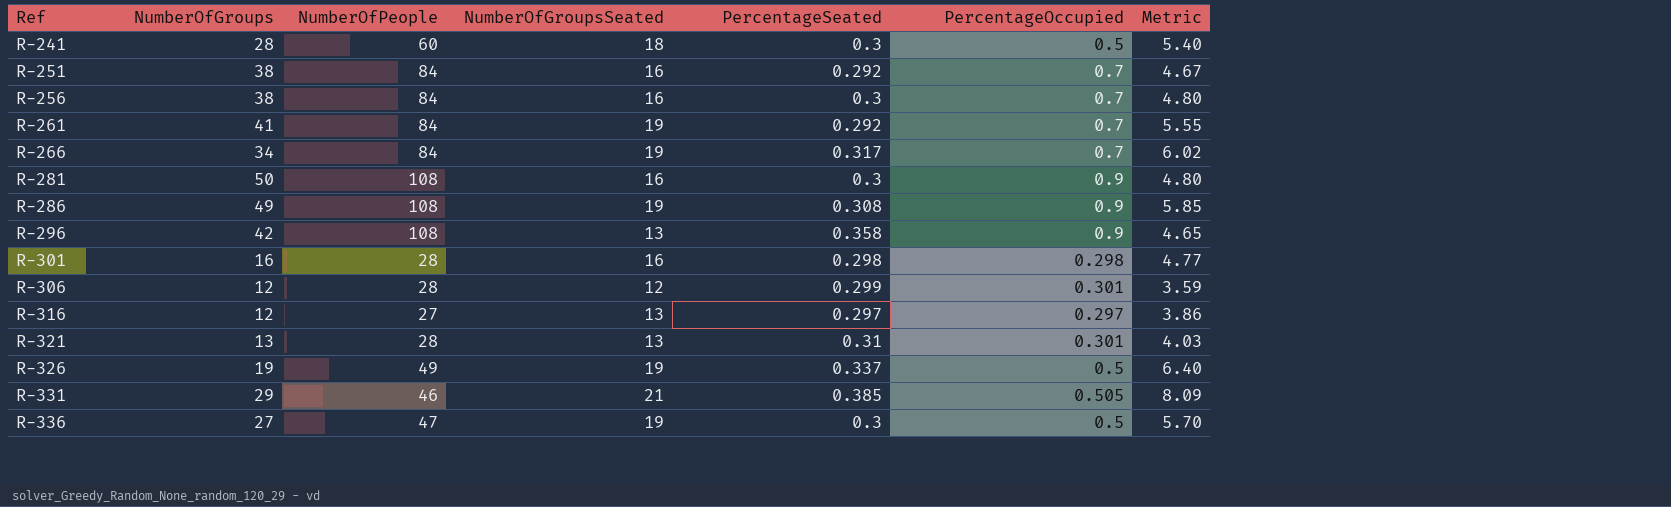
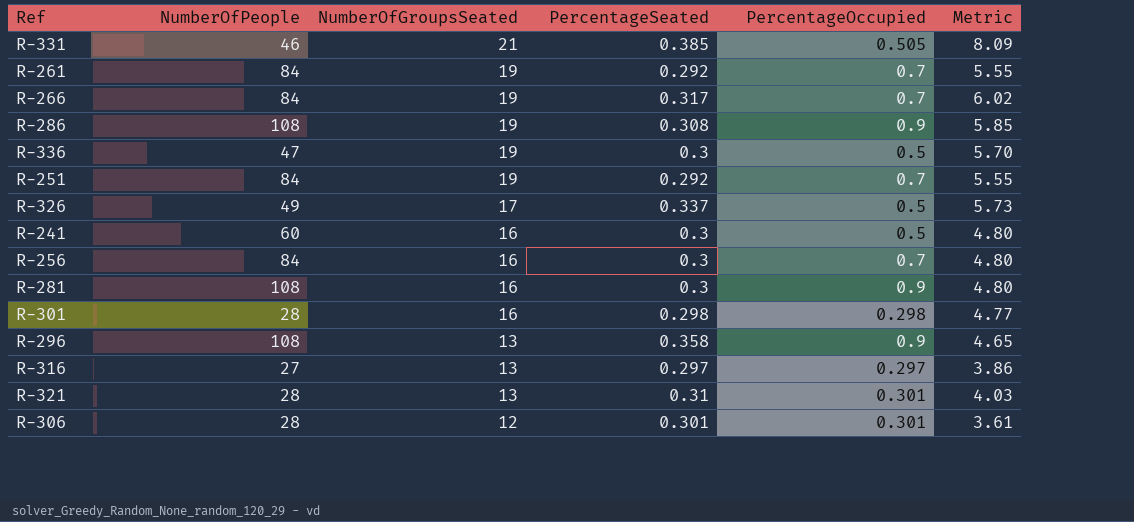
row order: Ref ascending -> NumberOfGroupsSeated descending
column NumberOfGroups | position: 2 -> none
R-251 | NumberOfGroupsSeated: 16 -> 19
R-251 | Metric: 4.67 -> 5.55
R-326 | NumberOfGroupsSeated: 19 -> 17
R-326 | Metric: 6.40 -> 5.73
R-241 | NumberOfGroupsSeated: 18 -> 16
R-241 | Metric: 5.40 -> 4.80
R-306 | PercentageSeated: 0.299 -> 0.301
R-306 | Metric: 3.59 -> 3.61

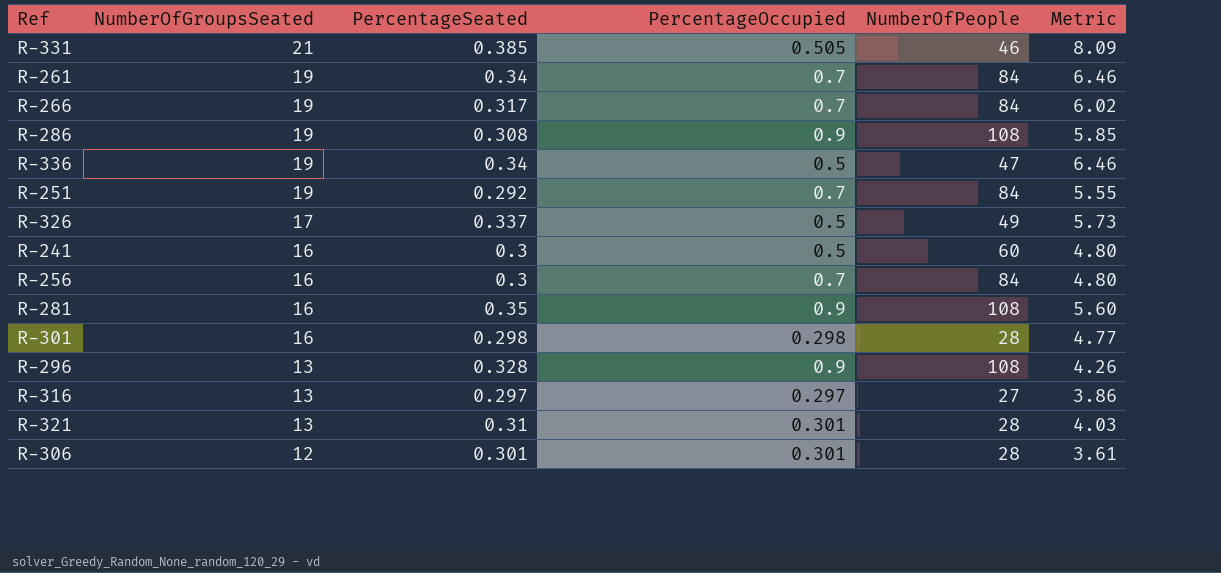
column NumberOfPeople | position: 2 -> 5
R-261 | PercentageSeated: 0.292 -> 0.34
R-261 | Metric: 5.55 -> 6.46
R-336 | PercentageSeated: 0.3 -> 0.34
R-336 | Metric: 5.70 -> 6.46
R-281 | PercentageSeated: 0.3 -> 0.35
R-281 | Metric: 4.80 -> 5.60
R-296 | PercentageSeated: 0.358 -> 0.328
R-296 | Metric: 4.65 -> 4.26

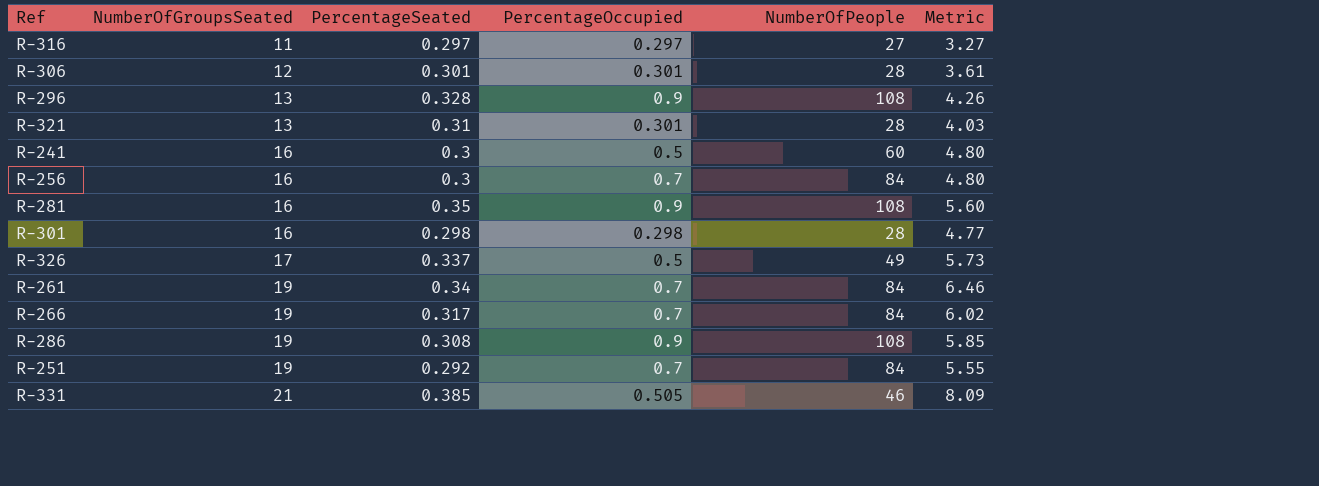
row order: NumberOfGroupsSeated descending -> NumberOfGroupsSeated ascending
row R-336: 19 | 0.34 | 0.5 | 47 | 6.46 -> none
R-316 | NumberOfGroupsSeated: 13 -> 11
R-316 | Metric: 3.86 -> 3.27

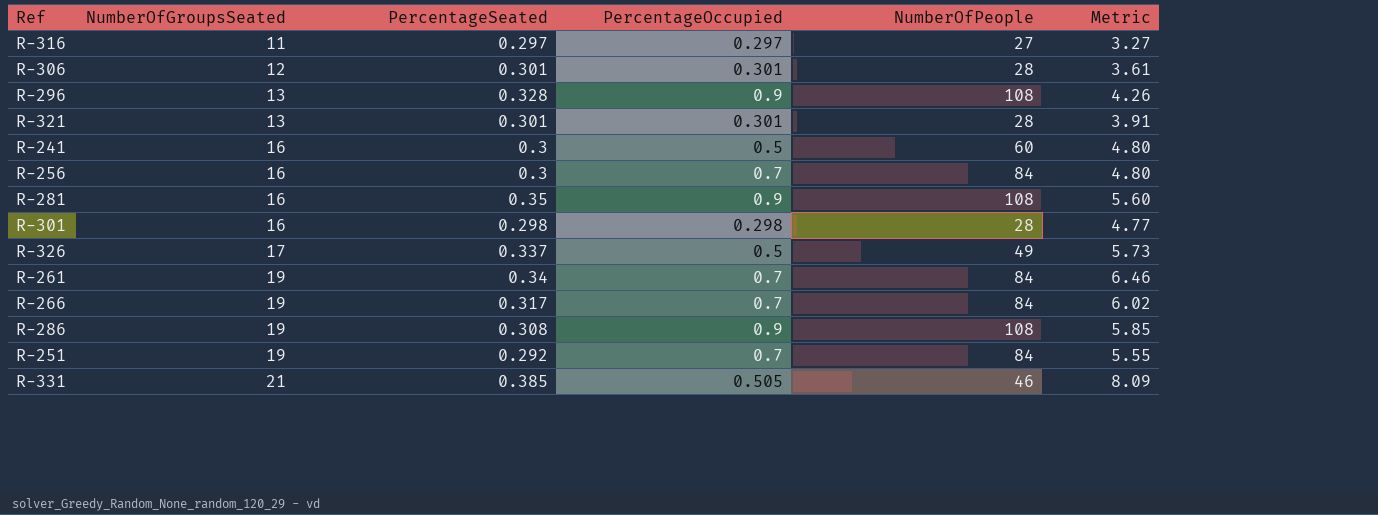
R-321 | PercentageSeated: 0.31 -> 0.301
R-321 | Metric: 4.03 -> 3.91

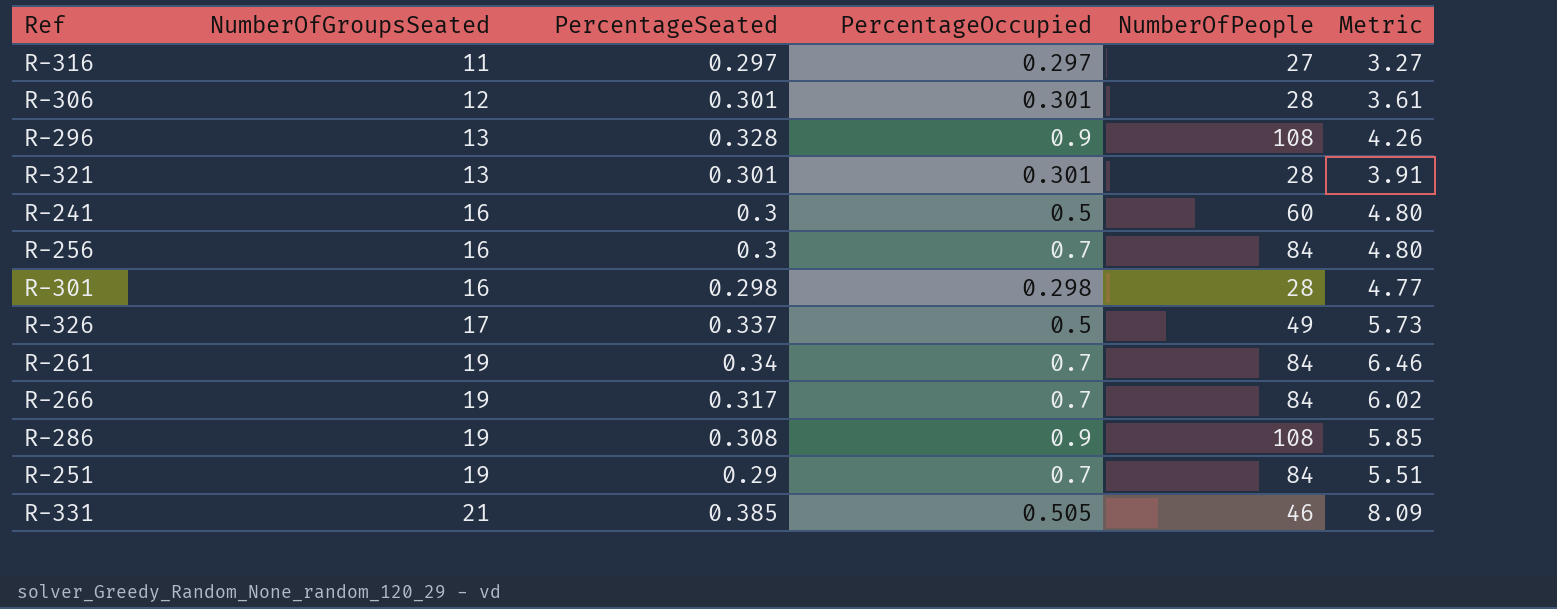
row R-281: 16 | 0.35 | 0.9 | 108 | 5.60 -> none
R-251 | PercentageSeated: 0.292 -> 0.29
R-251 | Metric: 5.55 -> 5.51

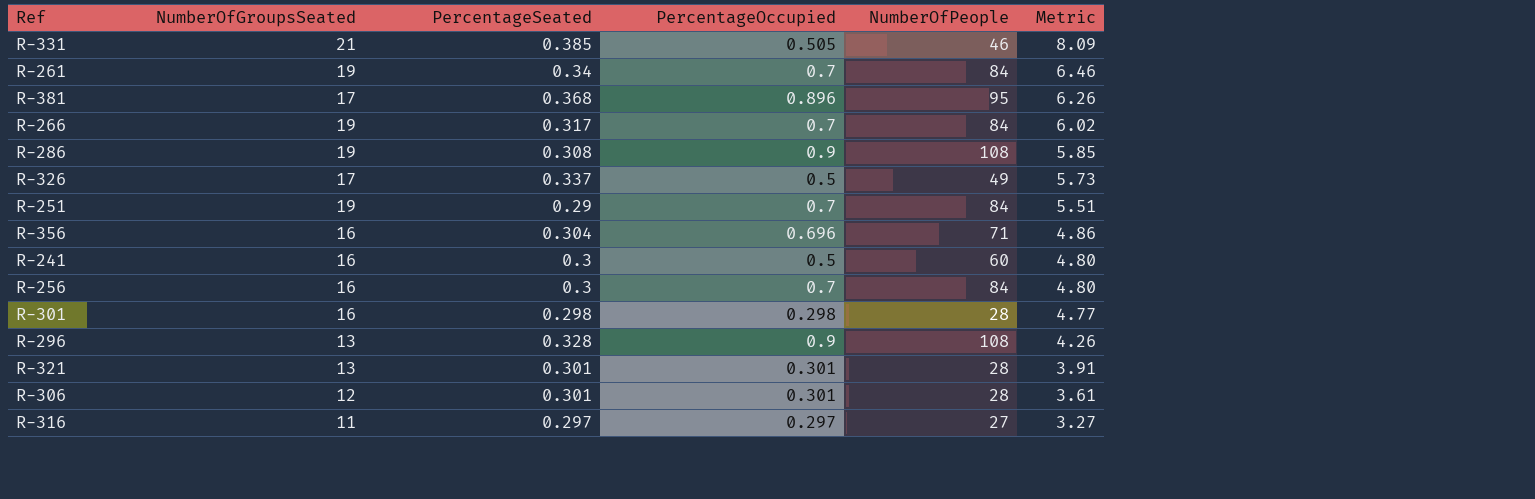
row order: NumberOfGroupsSeated ascending -> Metric descending
row R-381: none -> 17 | 0.368 | 0.896 | 95 | 6.26
row R-356: none -> 16 | 0.304 | 0.696 | 71 | 4.86

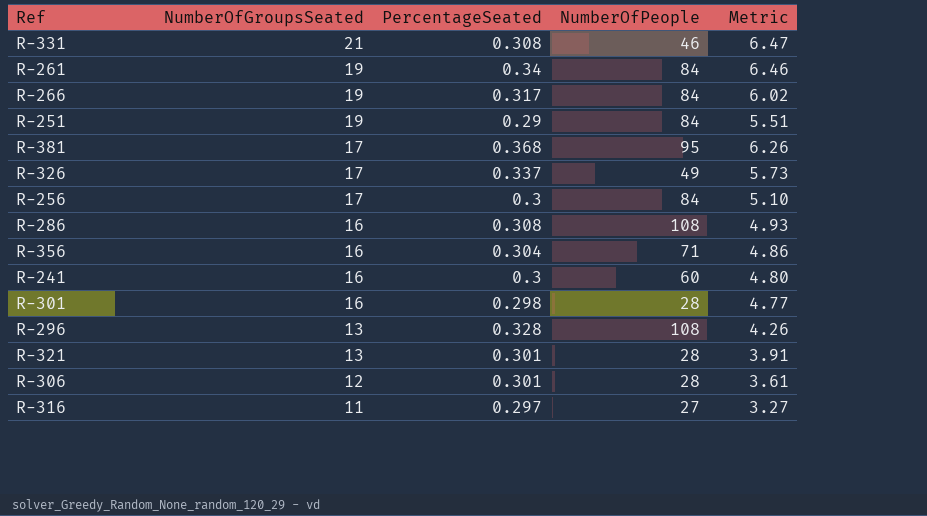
row order: Metric descending -> NumberOfGroupsSeated descending
column PercentageOccupied | position: 4 -> none
R-331 | PercentageSeated: 0.385 -> 0.308
R-331 | Metric: 8.09 -> 6.47
R-256 | NumberOfGroupsSeated: 16 -> 17
R-256 | Metric: 4.80 -> 5.10
R-286 | NumberOfGroupsSeated: 19 -> 16
R-286 | Metric: 5.85 -> 4.93

